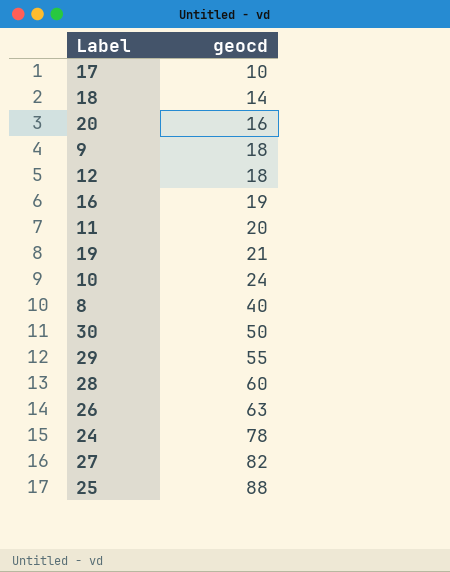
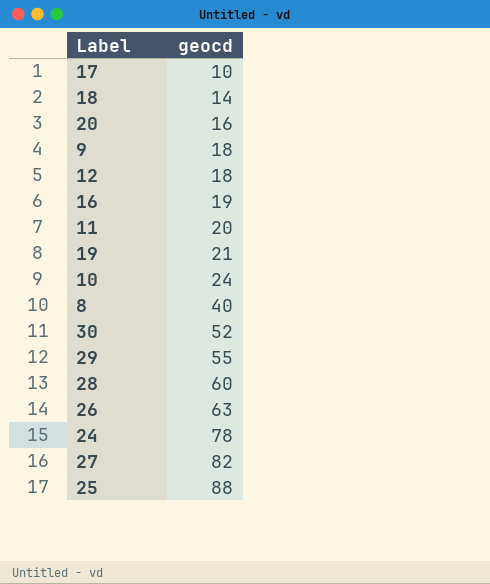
30 | geocd: 50 -> 52

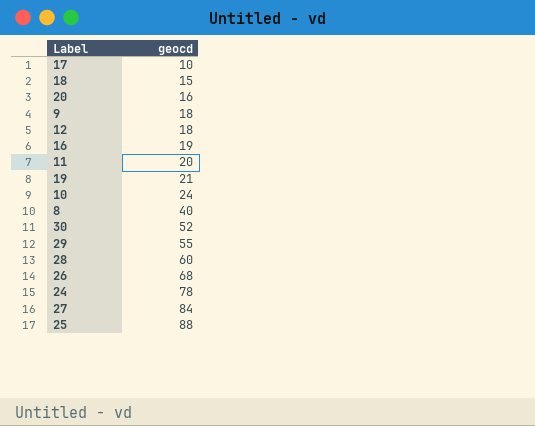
18 | geocd: 14 -> 15
26 | geocd: 63 -> 68
27 | geocd: 82 -> 84

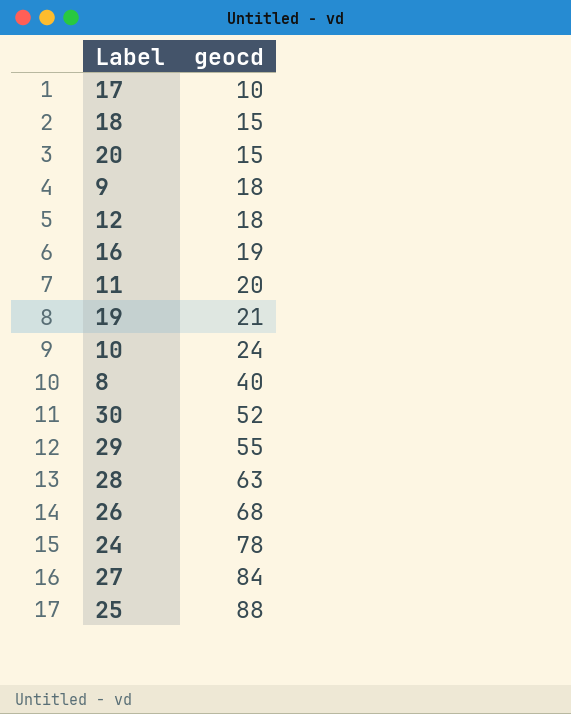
20 | geocd: 16 -> 15
28 | geocd: 60 -> 63

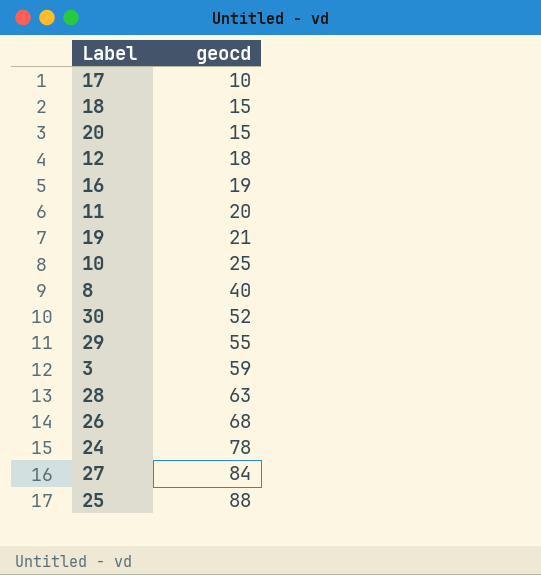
row 9: 18 -> none
10 | geocd: 24 -> 25
row 3: none -> 59

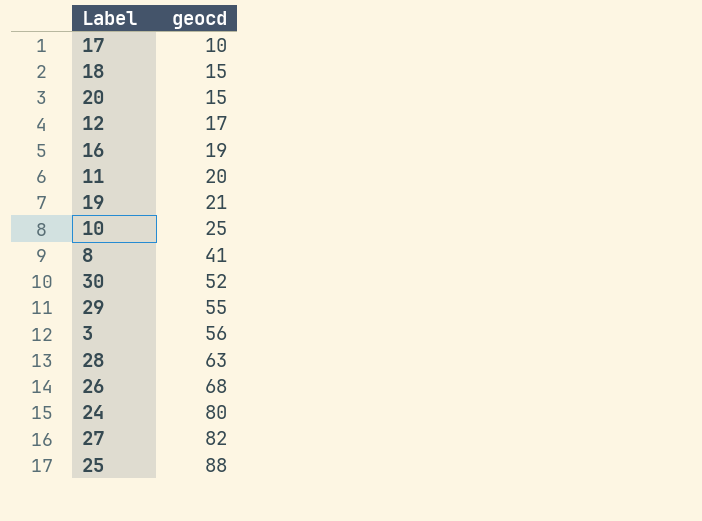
12 | geocd: 18 -> 17
8 | geocd: 40 -> 41
3 | geocd: 59 -> 56
24 | geocd: 78 -> 80
27 | geocd: 84 -> 82

